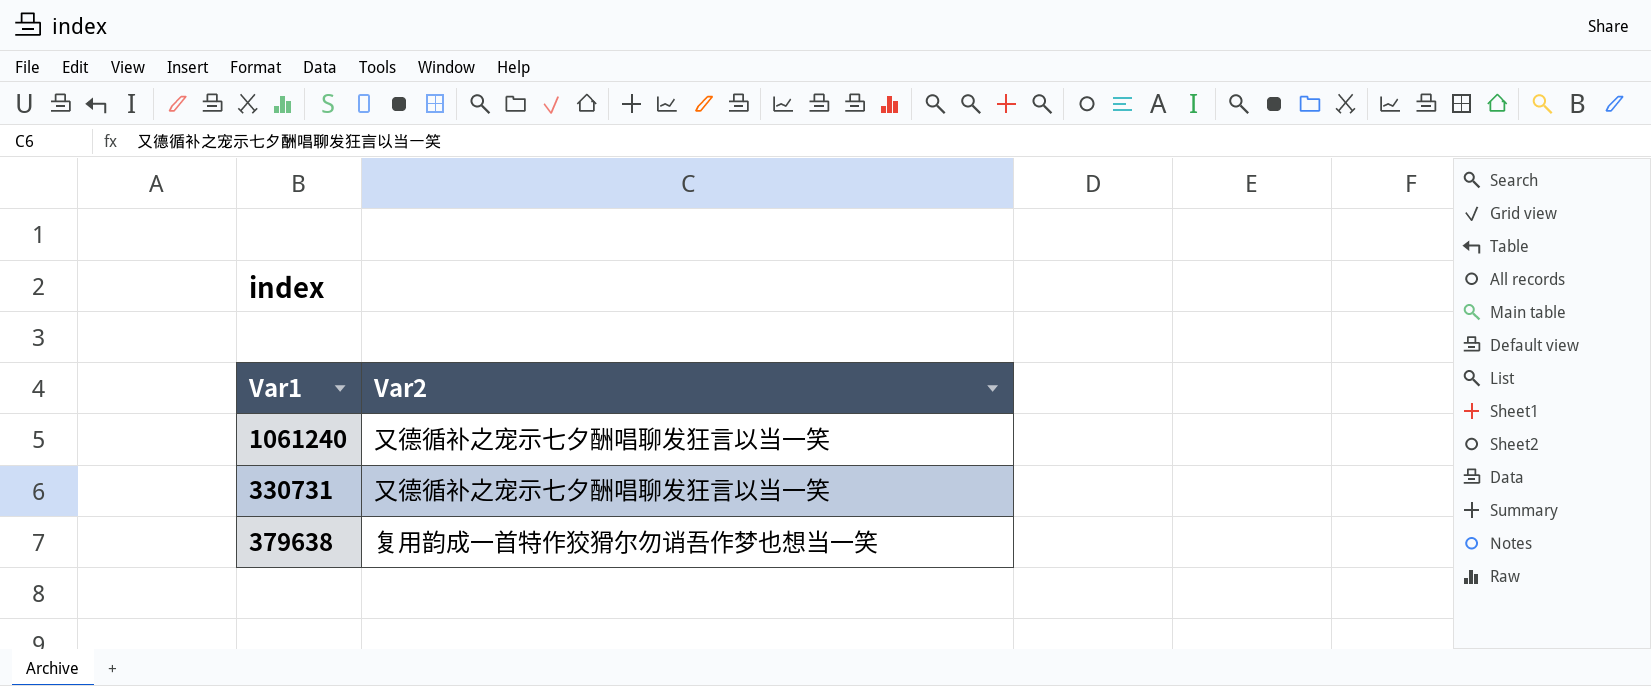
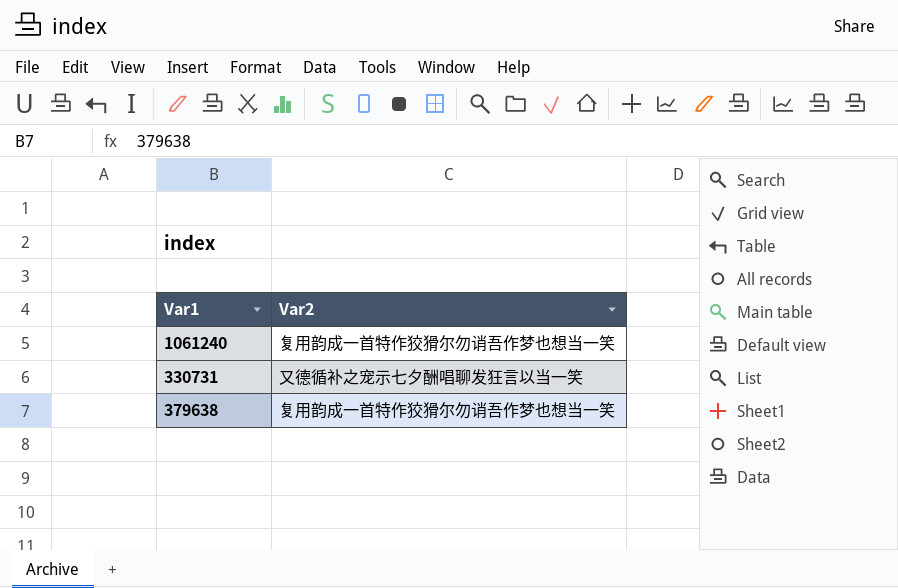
1061240 | Var2: 又德循补之宠示七夕酬唱聊发狂言以当一笑 -> 复用韵成一首特作狡猾尔勿诮吾作梦也想当一笑

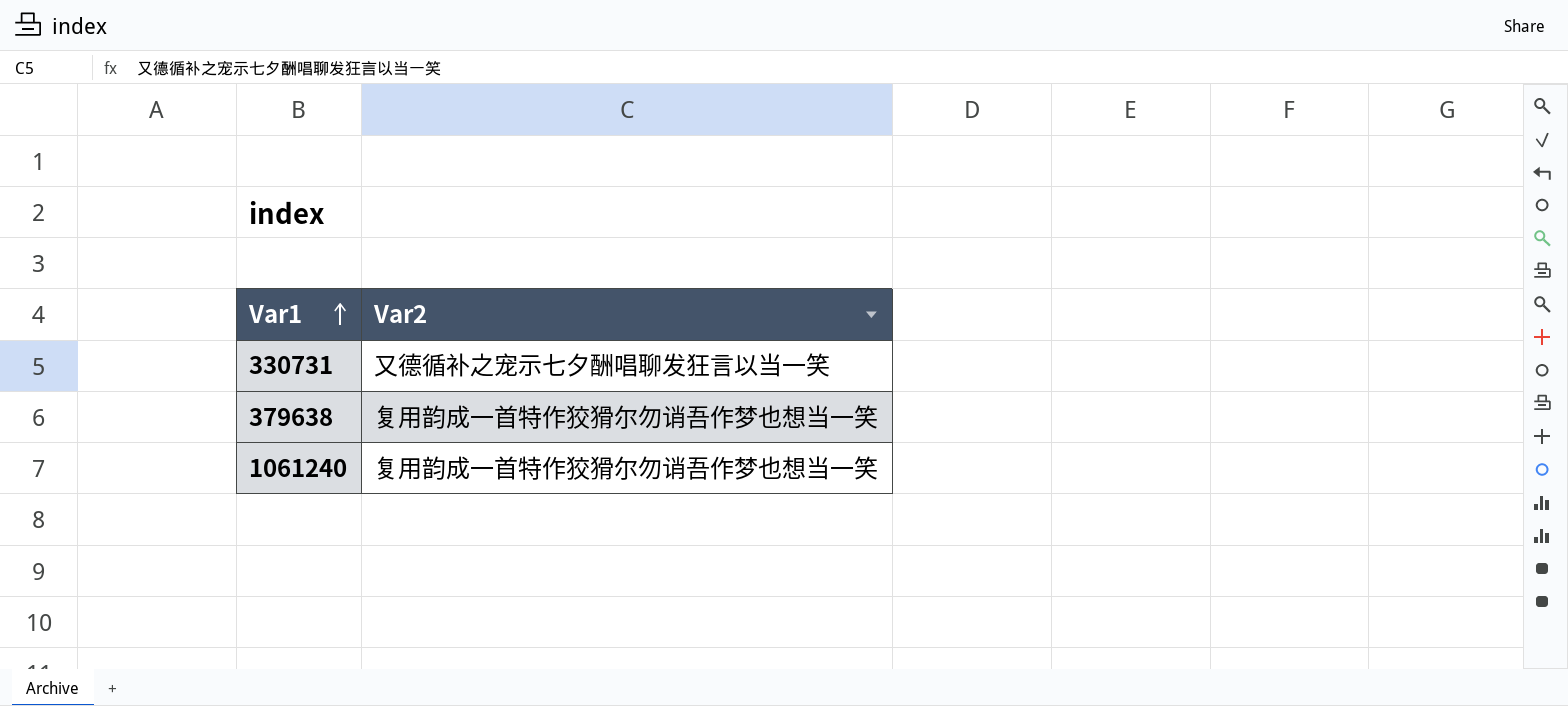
row order: none -> Var1 ascending

